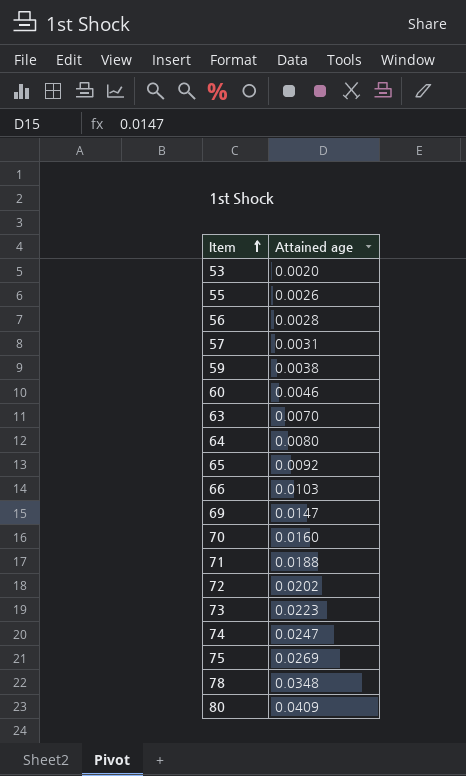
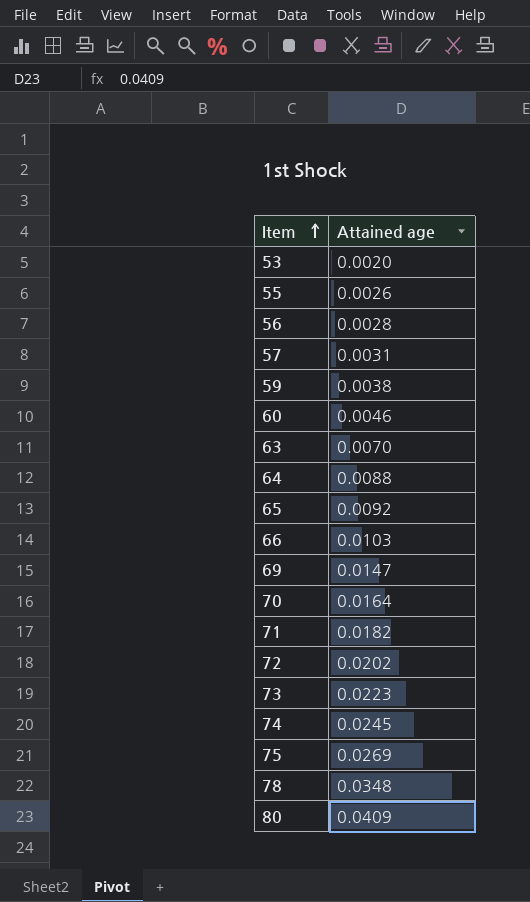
64 | Attained age: 0.0080 -> 0.0088
70 | Attained age: 0.0160 -> 0.0164
71 | Attained age: 0.0188 -> 0.0182
74 | Attained age: 0.0247 -> 0.0245

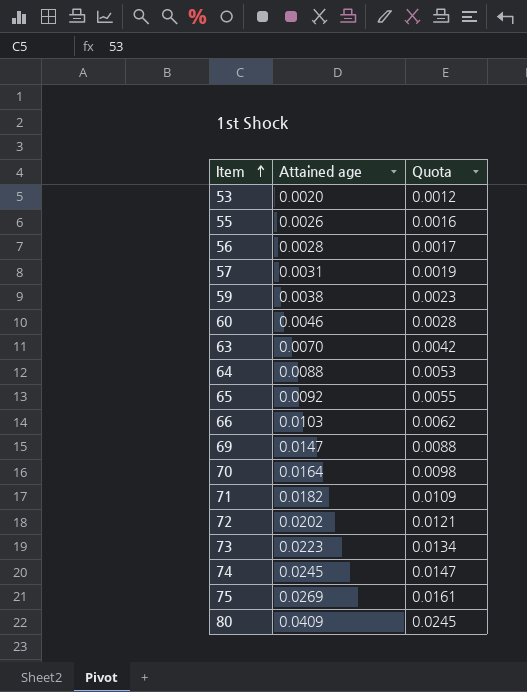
column Quota | formula: none -> [Attained age] * 0.6
row 78: 0.0348 -> none

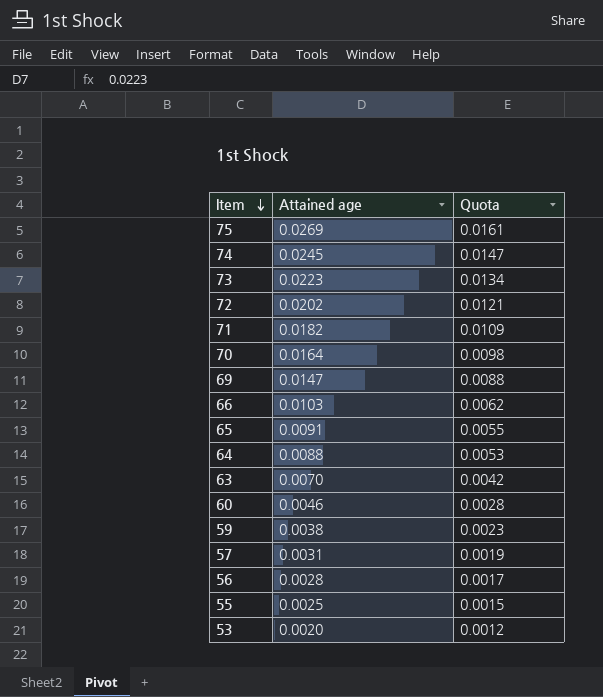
row order: Item ascending -> Item descending
row 80: 0.0409 | 0.0245 -> none
65 | Attained age: 0.0092 -> 0.0091
55 | Attained age: 0.0026 -> 0.0025
55 | Quota: 0.0016 -> 0.0015

